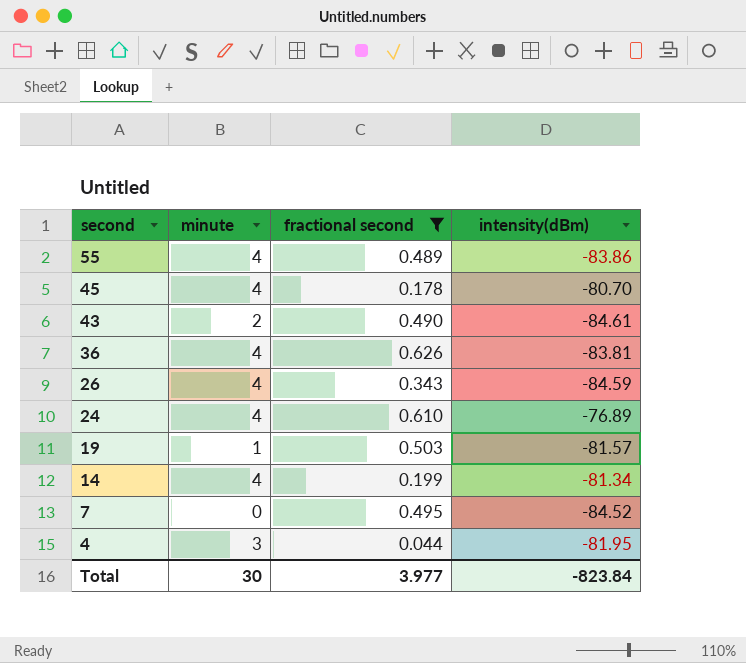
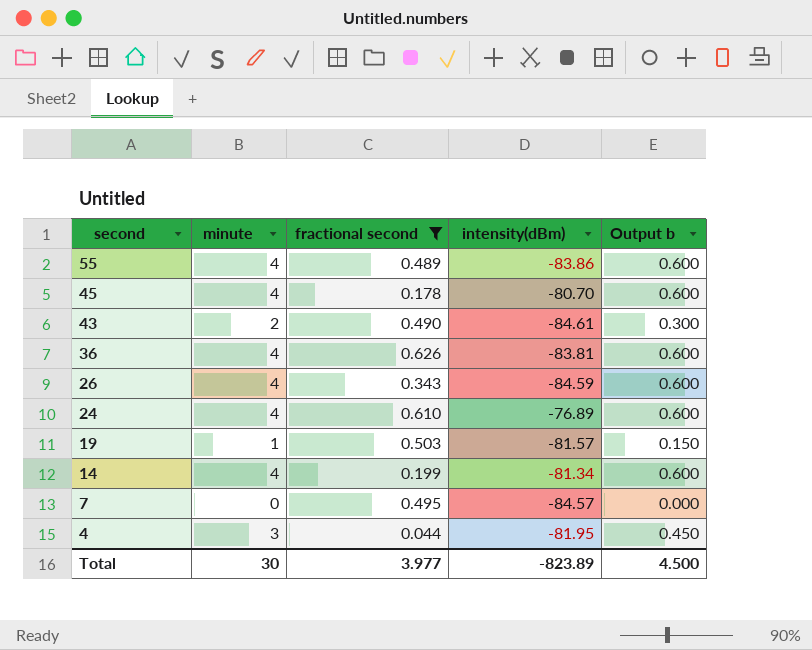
column Output b | formula: none -> [minute] * 0.15
7 | intensity(dBm): -84.52 -> -84.57
Total | intensity(dBm): -823.84 -> -823.89

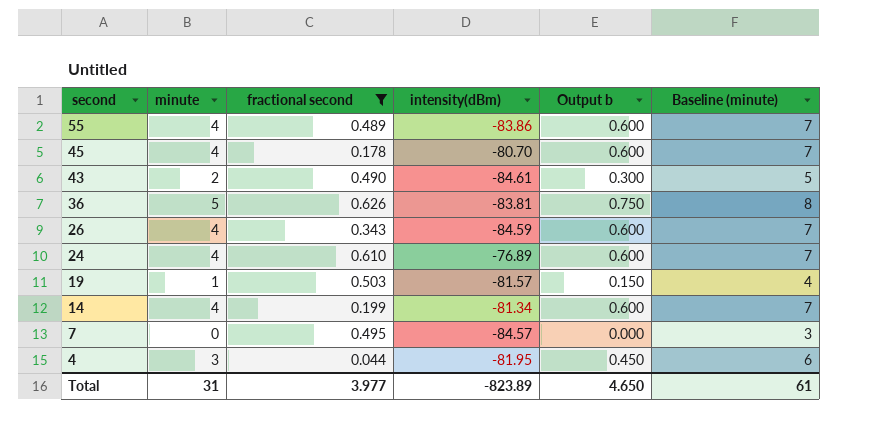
column Baseline (minute) | formula: none -> [minute] + 3
36 | minute: 4 -> 5
36 | Output b: 0.600 -> 0.750
Total | minute: 30 -> 31
Total | Output b: 4.500 -> 4.650

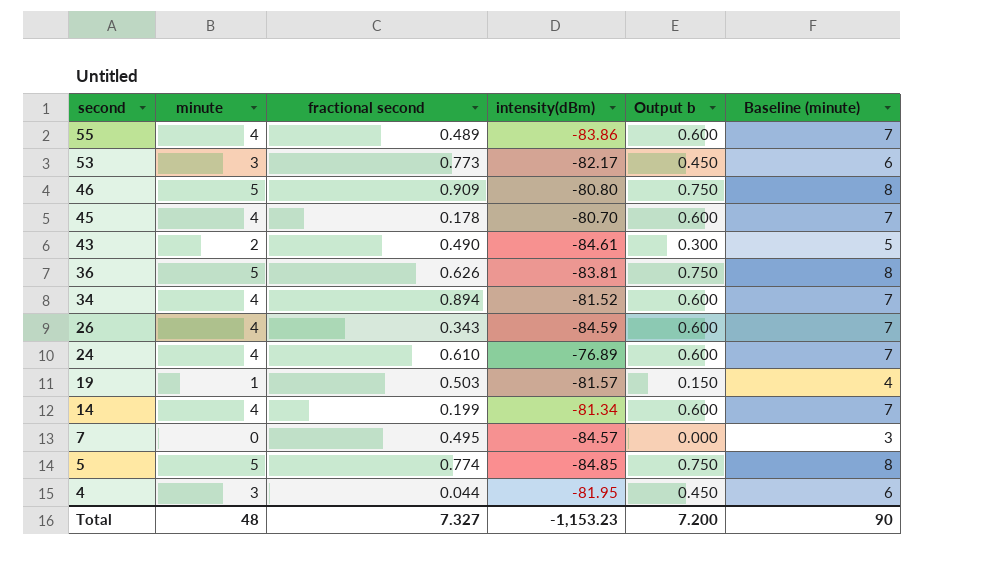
filter: fractional second <= 0.626 -> none
Total | minute: 31 -> 48
Total | fractional second: 3.977 -> 7.327
Total | intensity(dBm): -823.89 -> -1,153.23
Total | Output b: 4.650 -> 7.200
Total | Baseline (minute): 61 -> 90

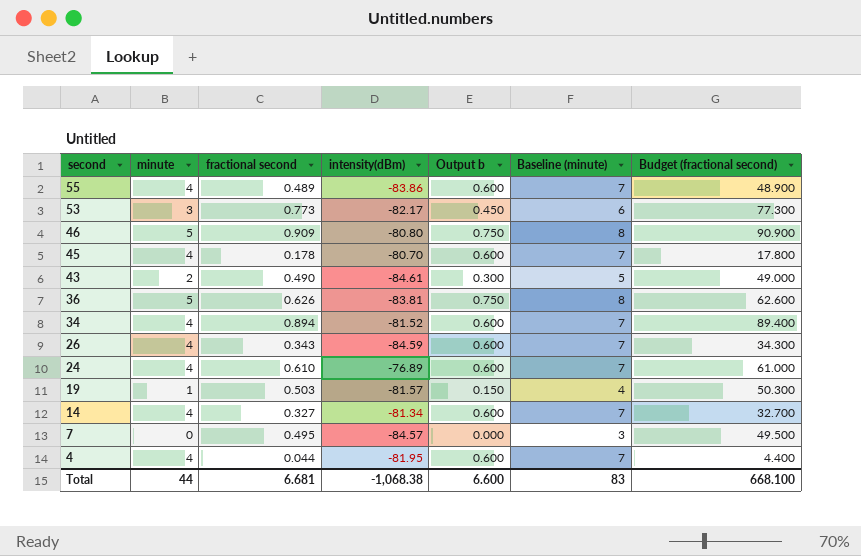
column Budget (fractional second) | formula: none -> [fractional second] * 100
row 5: 5 | 0.774 | -84.85 | 0.750 | 8 -> none
14 | fractional second: 0.199 -> 0.327
4 | minute: 3 -> 4
4 | Output b: 0.450 -> 0.600
4 | Baseline (minute): 6 -> 7
Total | minute: 48 -> 44
Total | fractional second: 7.327 -> 6.681
Total | intensity(dBm): -1,153.23 -> -1,068.38
Total | Output b: 7.200 -> 6.600
Total | Baseline (minute): 90 -> 83

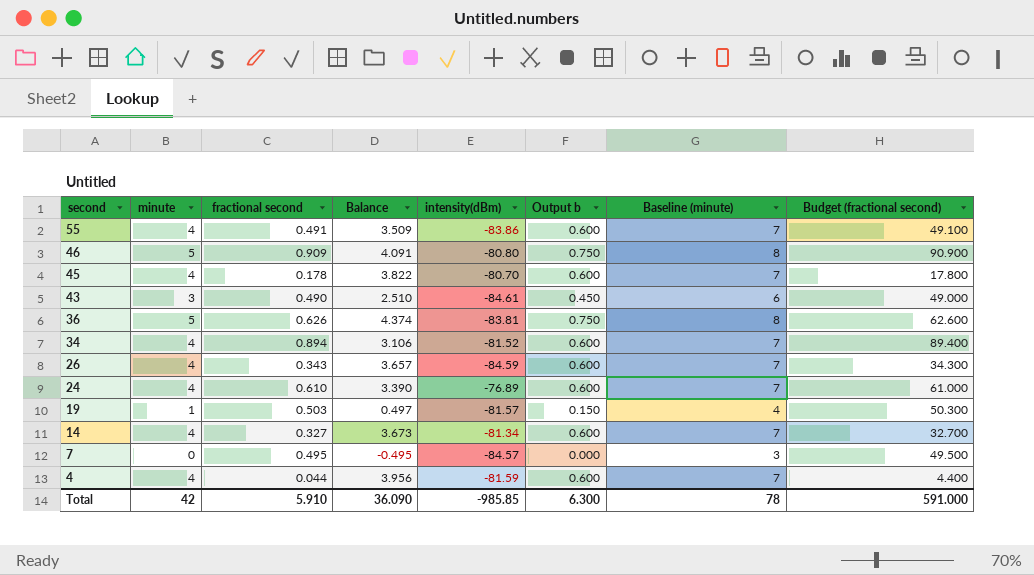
column Balance | formula: none -> [minute] - [fractional second]
row 53: 3 | 0.773 | -82.17 | 0.450 | 6 | 77.300 -> none
55 | fractional second: 0.489 -> 0.491
55 | Budget (fractional second): 48.900 -> 49.100
43 | minute: 2 -> 3
43 | Output b: 0.300 -> 0.450
43 | Baseline (minute): 5 -> 6
4 | intensity(dBm): -81.95 -> -81.59
Total | minute: 44 -> 42
Total | fractional second: 6.681 -> 5.910
Total | intensity(dBm): -1,068.38 -> -985.85
Total | Output b: 6.600 -> 6.300
Total | Baseline (minute): 83 -> 78
Total | Budget (fractional second): 668.100 -> 591.000

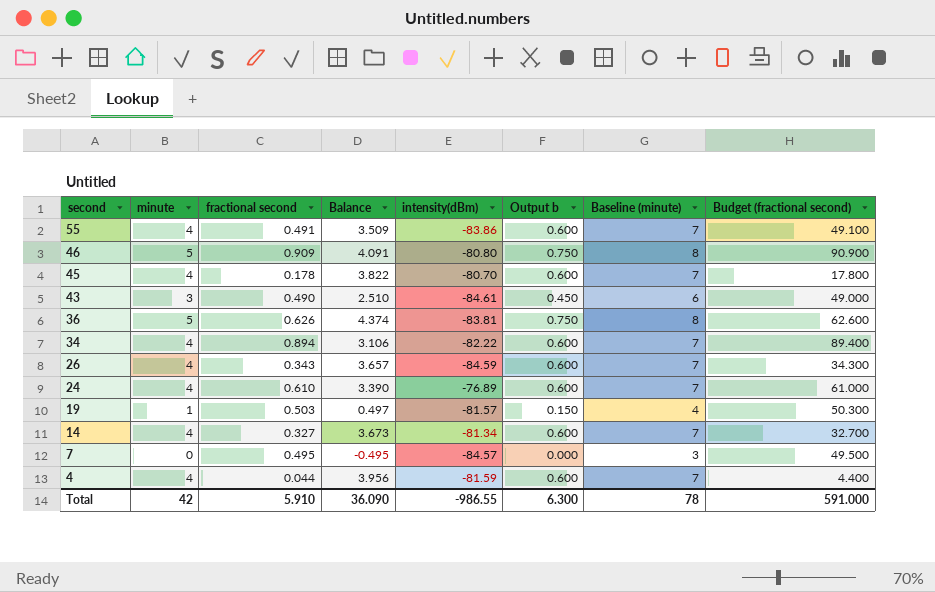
34 | intensity(dBm): -81.52 -> -82.22
Total | intensity(dBm): -985.85 -> -986.55

